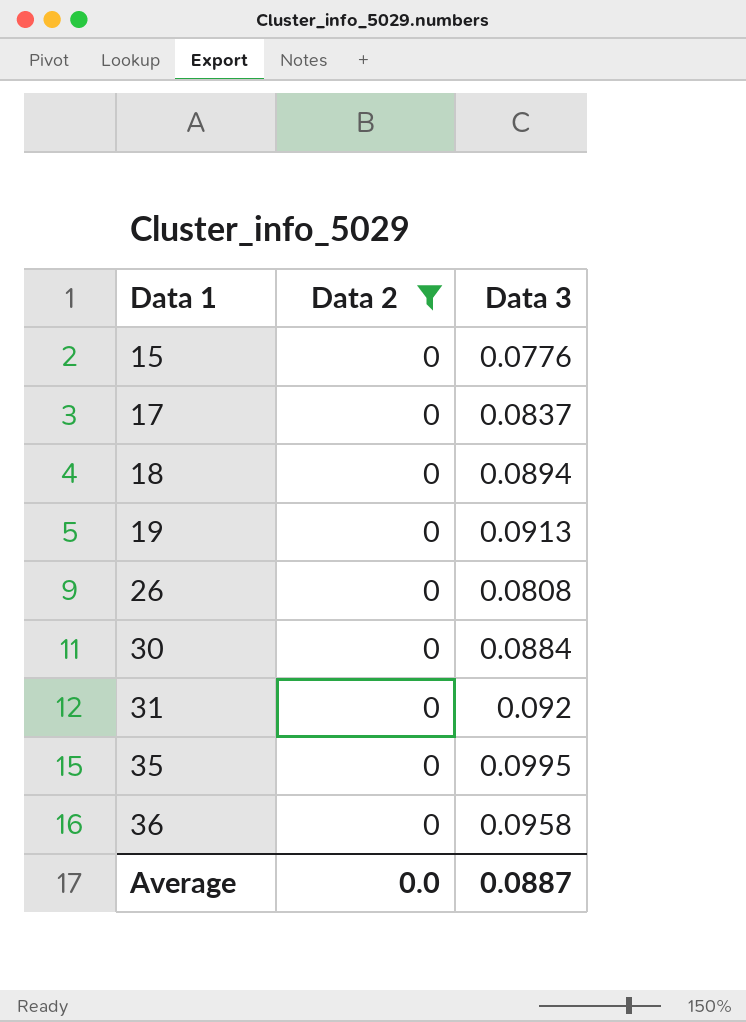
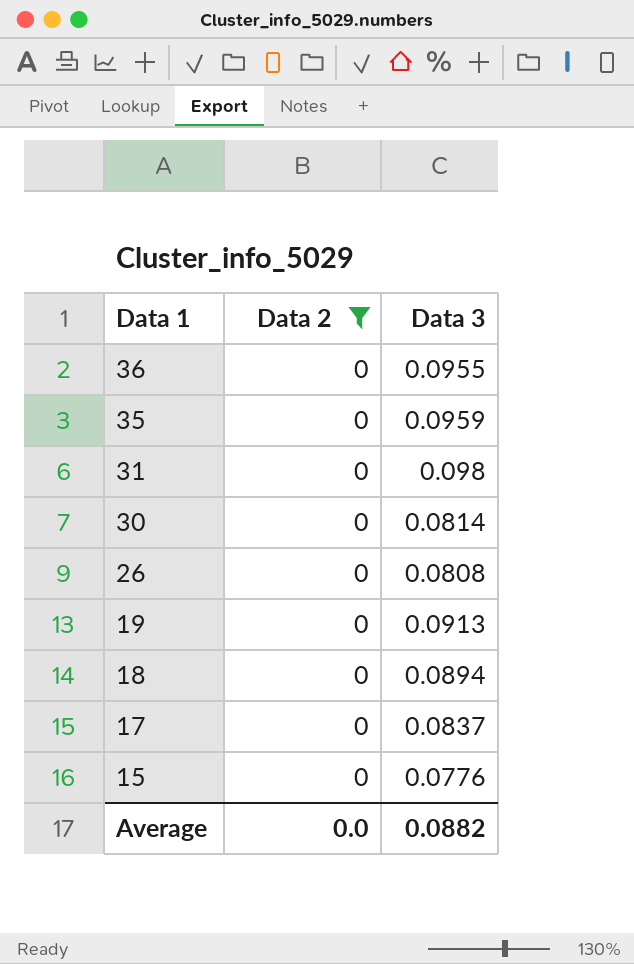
row order: Data 1 ascending -> Data 1 descending
36 | Data 3: 0.0958 -> 0.0955
35 | Data 3: 0.0995 -> 0.0959
31 | Data 3: 0.092 -> 0.098
30 | Data 3: 0.0884 -> 0.0814
Average | Data 3: 0.0887 -> 0.0882

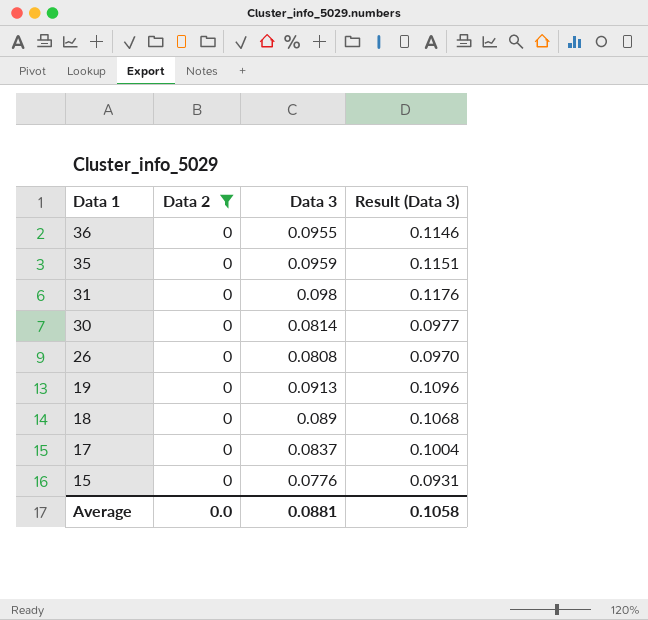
column Result (Data 3) | formula: none -> [Data 3] * 1.2
18 | Data 3: 0.0894 -> 0.089
Average | Data 3: 0.0882 -> 0.0881

